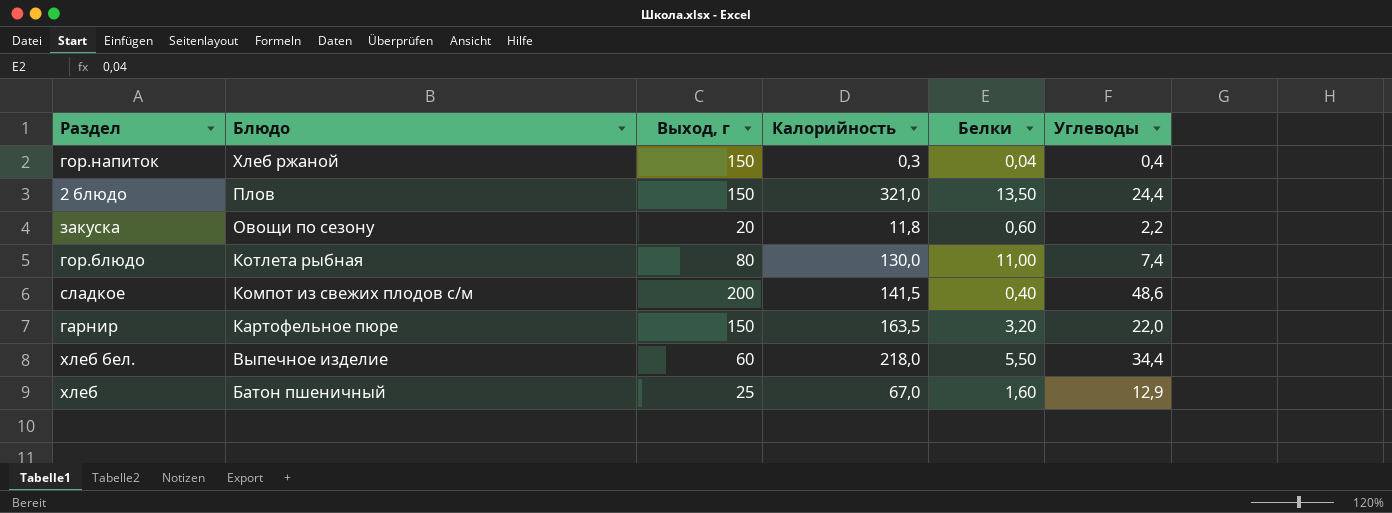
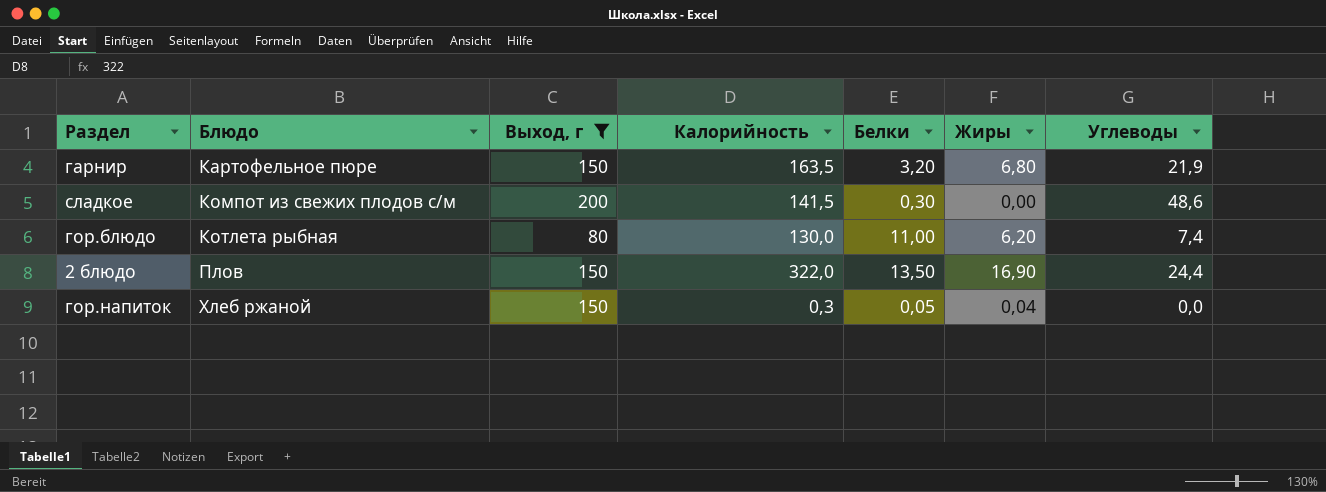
filter: none -> Выход, г >= 80
row order: Блюдо descending -> Блюдо ascending
column Жиры | position: none -> 6
гарнир | Углеводы: 22,0 -> 21,9
сладкое | Белки: 0,40 -> 0,30
2 блюдо | Калорийность: 321,0 -> 322,0
гор.напиток | Белки: 0,04 -> 0,05
гор.напиток | Углеводы: 0,4 -> 0,0

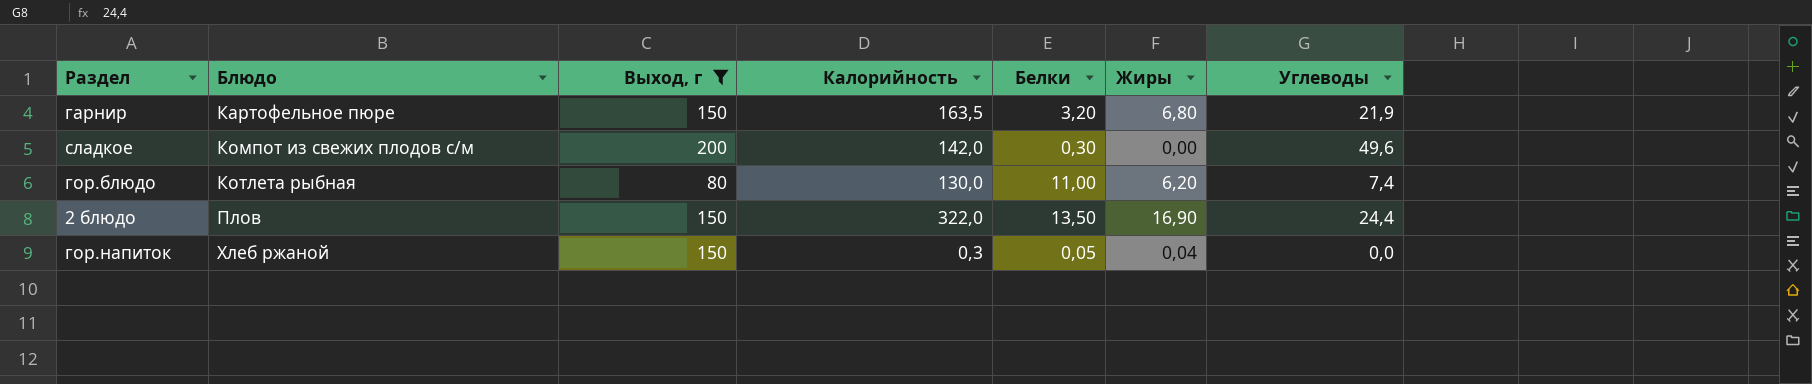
сладкое | Калорийность: 141,5 -> 142,0
сладкое | Углеводы: 48,6 -> 49,6

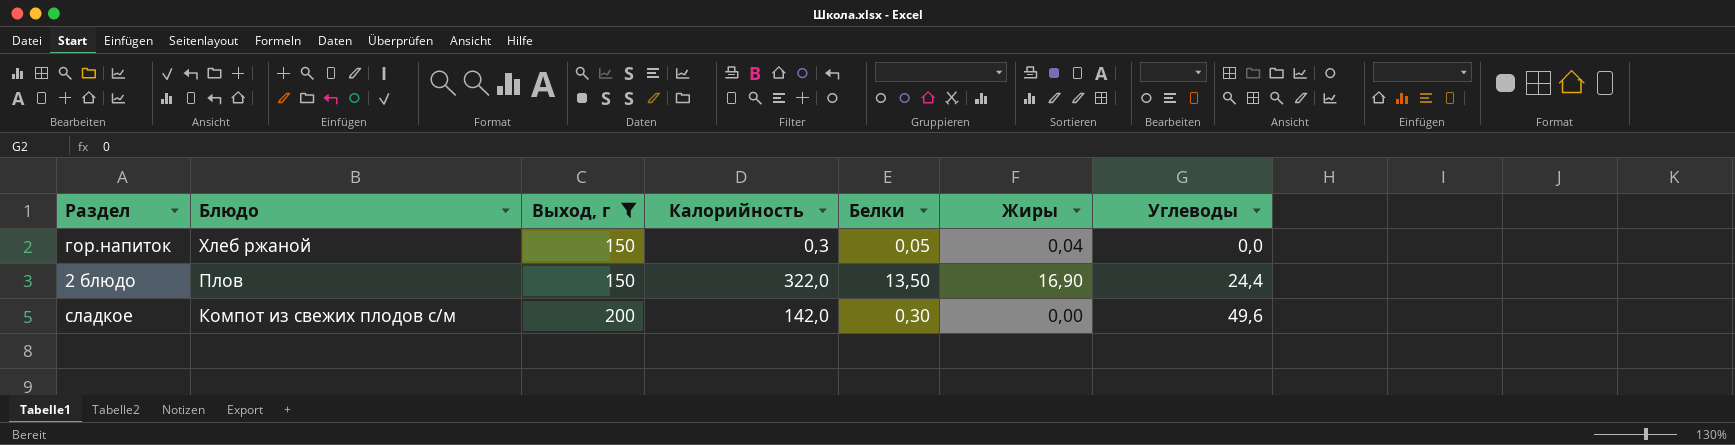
row order: Блюдо ascending -> Блюдо descending
row гарнир: Картофельное пюре | 150 | 163,5 | 3,20 | 6,80 | 21,9 -> none
row гор.блюдо: Котлета рыбная | 80 | 130,0 | 11,00 | 6,20 | 7,4 -> none

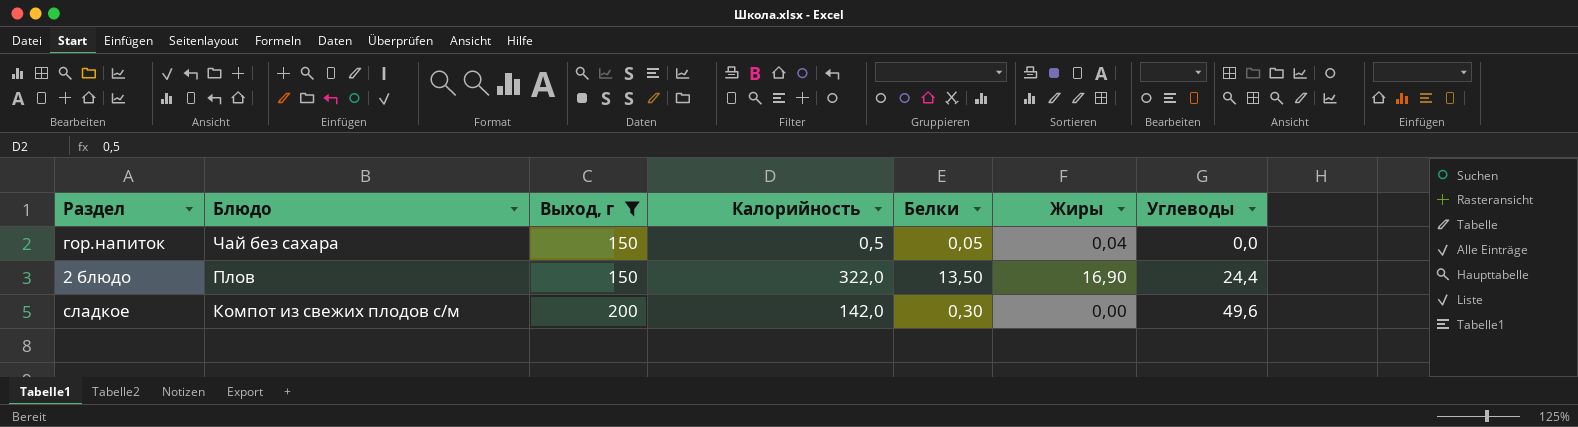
гор.напиток | Блюдо: Хлеб ржаной -> Чай без сахара
гор.напиток | Калорийность: 0,3 -> 0,5

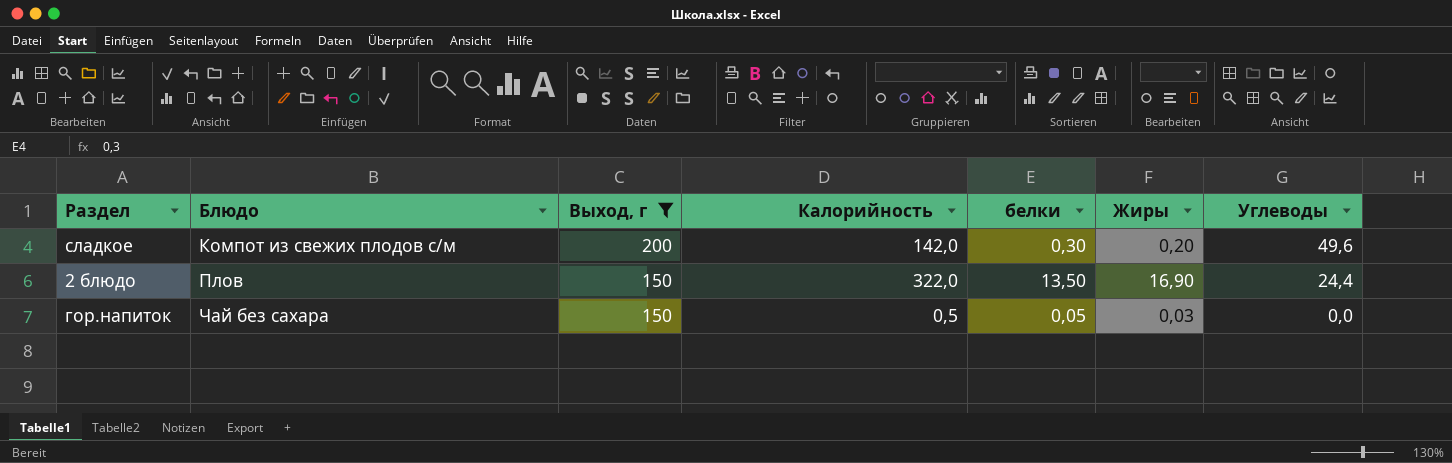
row order: Блюдо descending -> Блюдо ascending
column name: Белки -> белки
сладкое | Жиры: 0,00 -> 0,20
гор.напиток | Жиры: 0,04 -> 0,03

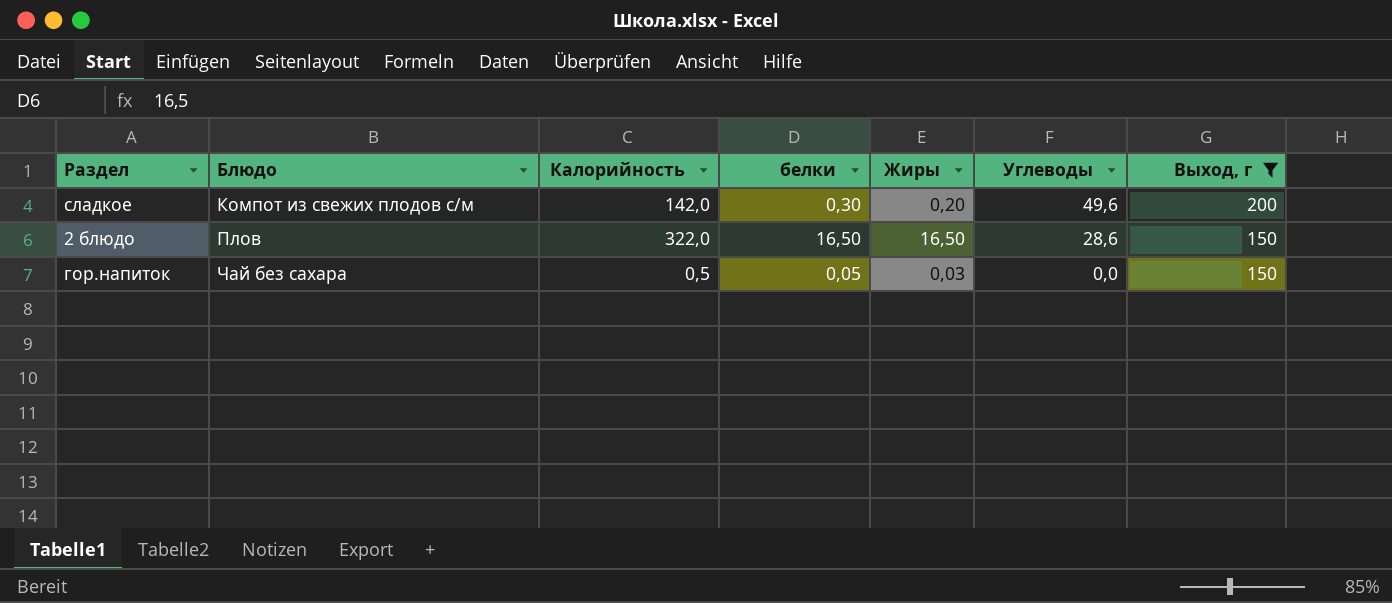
column Выход, г | position: 3 -> 7
2 блюдо | белки: 13,50 -> 16,50
2 блюдо | Жиры: 16,90 -> 16,50
2 блюдо | Углеводы: 24,4 -> 28,6

